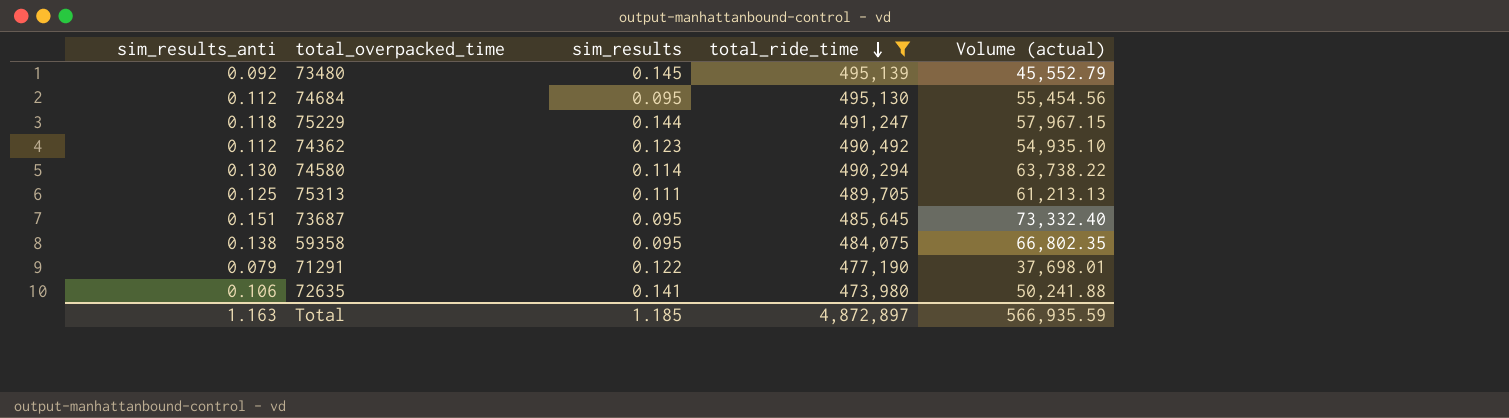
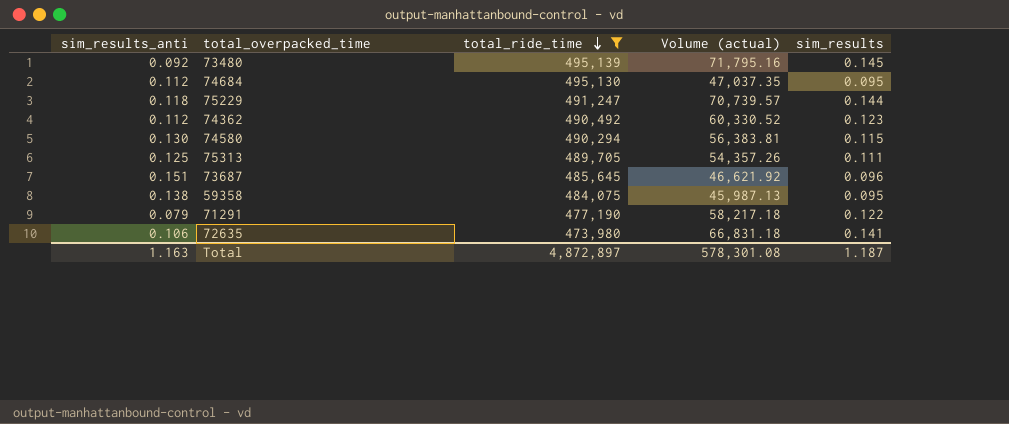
column Volume (actual) | formula: [sim_results_anti] * [total_ride_time] -> [total_ride_time] * [sim_results]
column sim_results | position: 3 -> 5
74580 | sim_results: 0.114 -> 0.115
73687 | sim_results: 0.095 -> 0.096
Total | Volume (actual): 566,935.59 -> 578,301.08
Total | sim_results: 1.185 -> 1.187

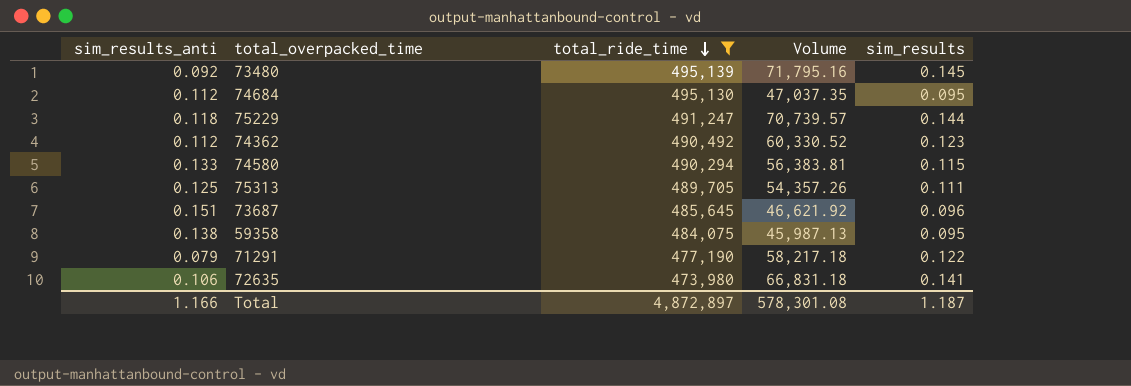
column name: Volume (actual) -> Volume
74580 | sim_results_anti: 0.130 -> 0.133
Total | sim_results_anti: 1.163 -> 1.166

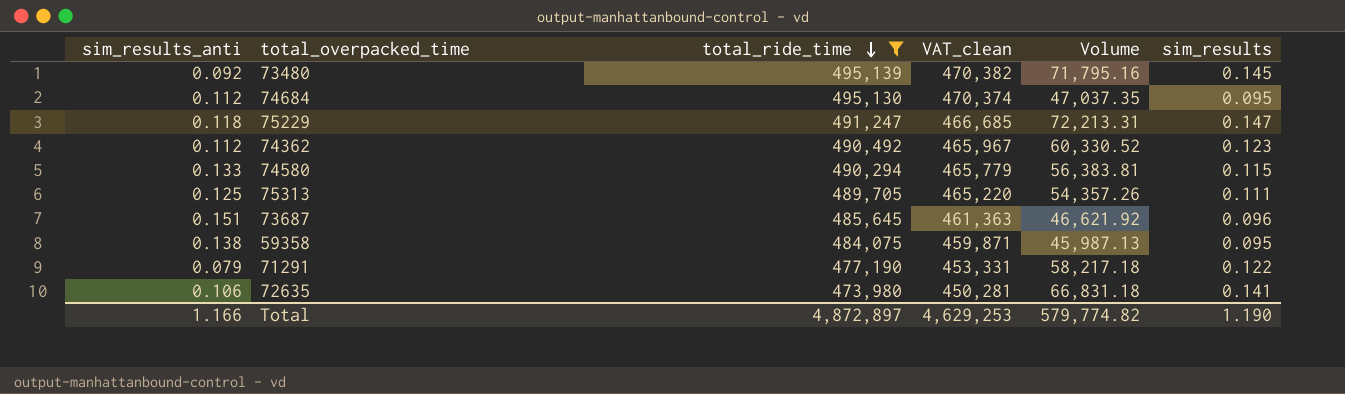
column VAT_clean | formula: none -> [total_ride_time] * 0.95
75229 | Volume: 70,739.57 -> 72,213.31
75229 | sim_results: 0.144 -> 0.147
Total | Volume: 578,301.08 -> 579,774.82
Total | sim_results: 1.187 -> 1.190

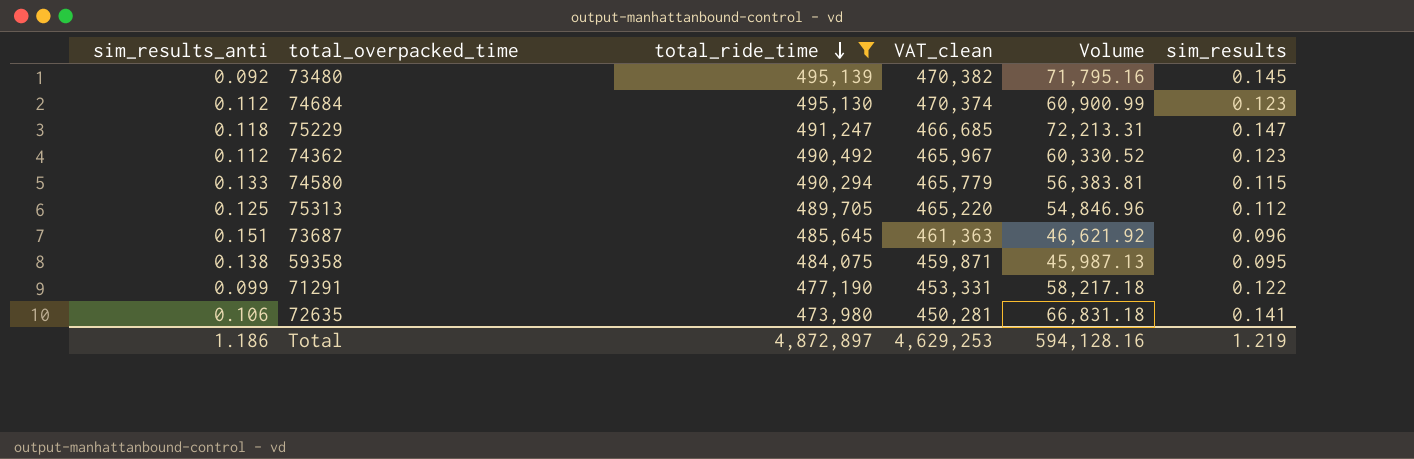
74684 | Volume: 47,037.35 -> 60,900.99
74684 | sim_results: 0.095 -> 0.123
75313 | Volume: 54,357.26 -> 54,846.96
75313 | sim_results: 0.111 -> 0.112
71291 | sim_results_anti: 0.079 -> 0.099
Total | sim_results_anti: 1.166 -> 1.186
Total | Volume: 579,774.82 -> 594,128.16
Total | sim_results: 1.190 -> 1.219

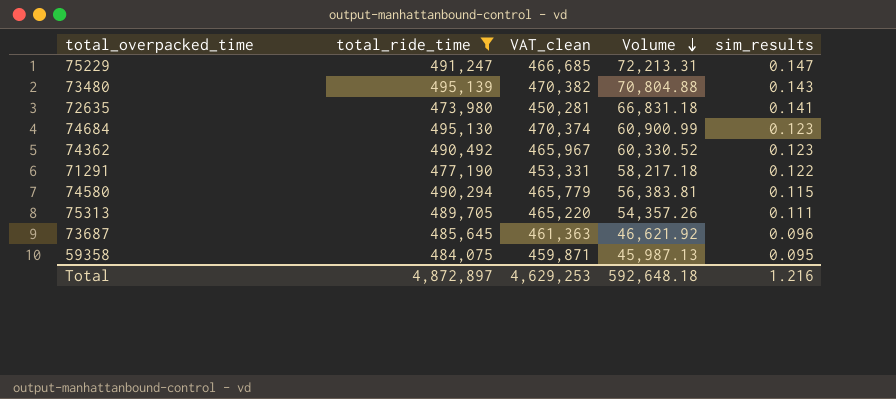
row order: total_ride_time descending -> Volume descending
column sim_results_anti | position: 1 -> none
73480 | Volume: 71,795.16 -> 70,804.88
73480 | sim_results: 0.145 -> 0.143
75313 | Volume: 54,846.96 -> 54,357.26
75313 | sim_results: 0.112 -> 0.111
Total | Volume: 594,128.16 -> 592,648.18
Total | sim_results: 1.219 -> 1.216

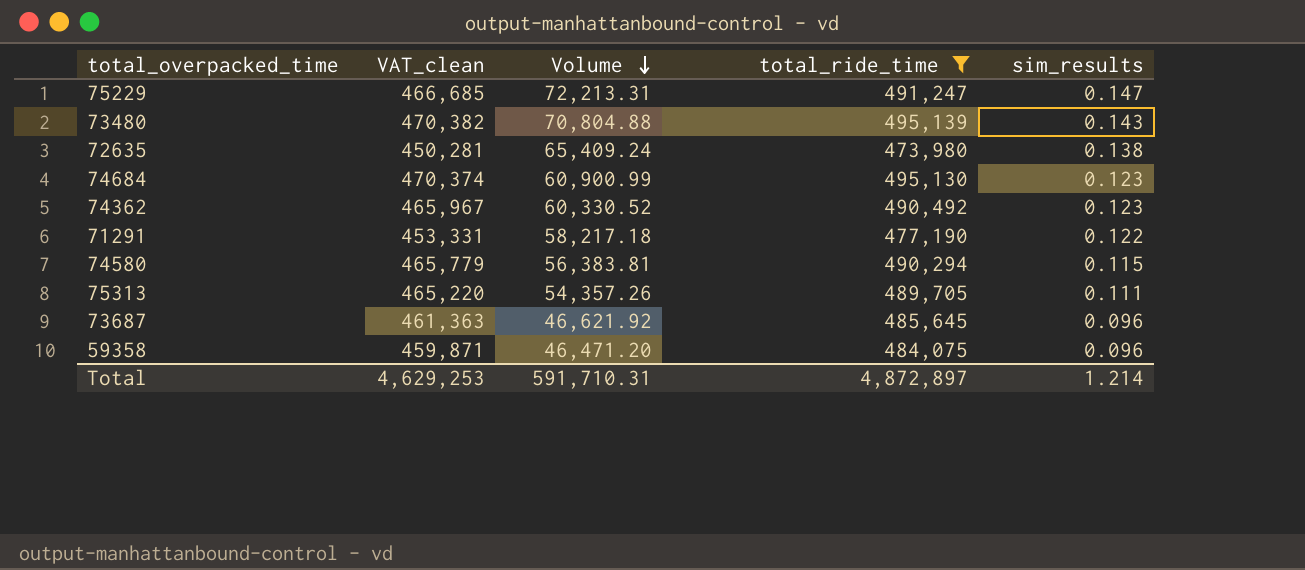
column total_ride_time | position: 2 -> 4
72635 | Volume: 66,831.18 -> 65,409.24
72635 | sim_results: 0.141 -> 0.138
59358 | Volume: 45,987.13 -> 46,471.20
59358 | sim_results: 0.095 -> 0.096
Total | Volume: 592,648.18 -> 591,710.31
Total | sim_results: 1.216 -> 1.214

